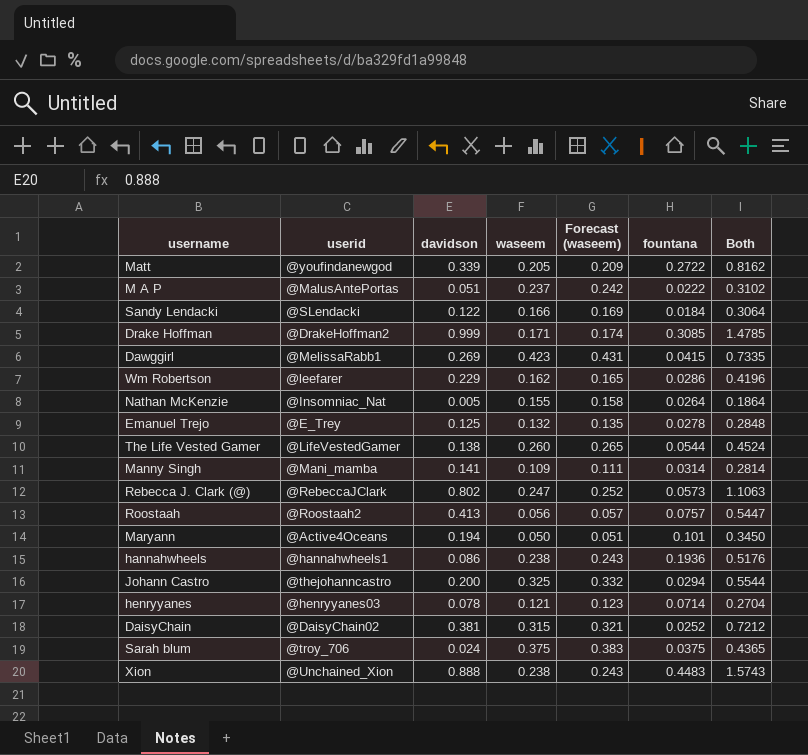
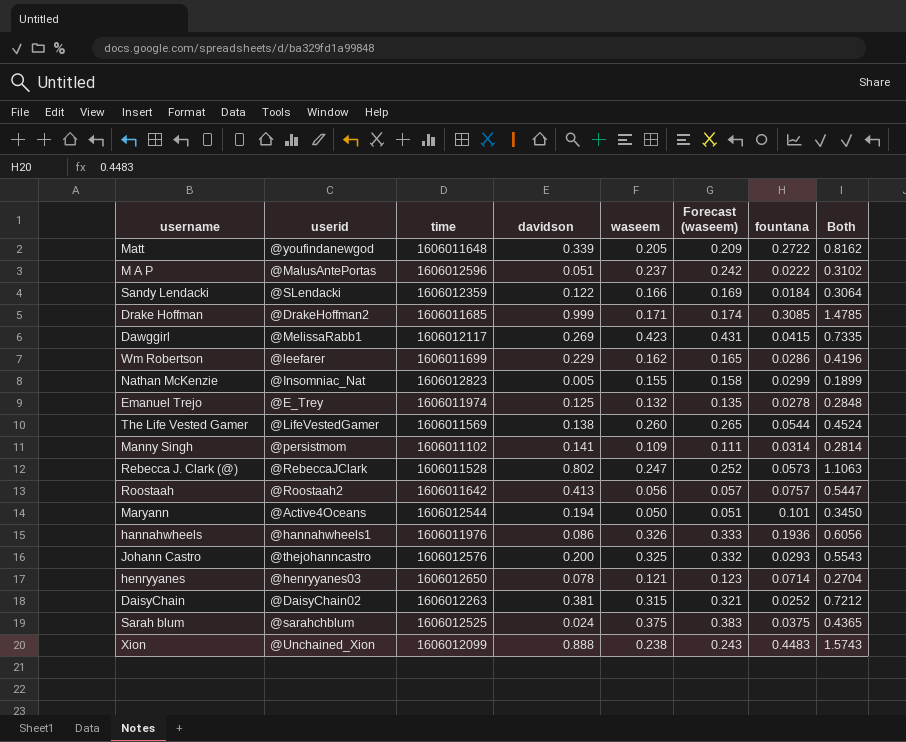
column time | position: none -> 3
Nathan McKenzie | fountana: 0.0264 -> 0.0299
Nathan McKenzie | Both: 0.1864 -> 0.1899
Manny Singh | userid: @Mani_mamba -> @persistmom
hannahwheels | waseem: 0.238 -> 0.326
hannahwheels | Forecast (waseem): 0.243 -> 0.333
hannahwheels | Both: 0.5176 -> 0.6056
Johann Castro | fountana: 0.0294 -> 0.0293
Johann Castro | Both: 0.5544 -> 0.5543
Sarah blum | userid: @troy_706 -> @sarahchblum

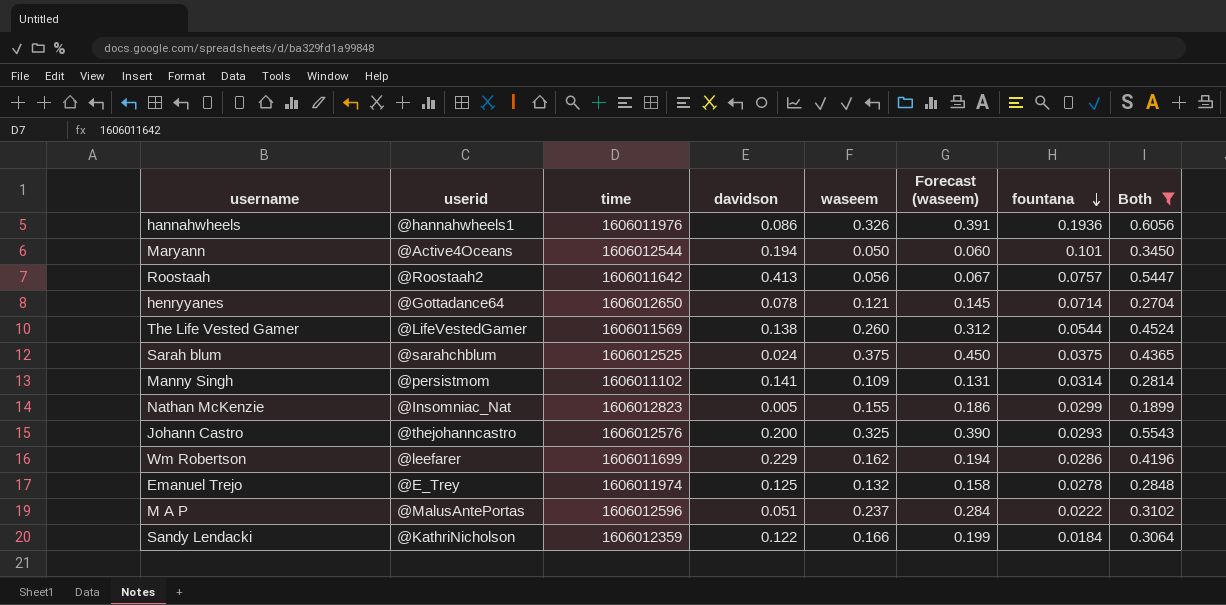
filter: none -> Both <= 0.6056
row order: none -> fountana descending
column Forecast (waseem) | formula: [waseem] * 1.02 -> [waseem] * 1.2
henryyanes | userid: @henryyanes03 -> @Gottadance64
Sandy Lendacki | userid: @SLendacki -> @KathriNicholson

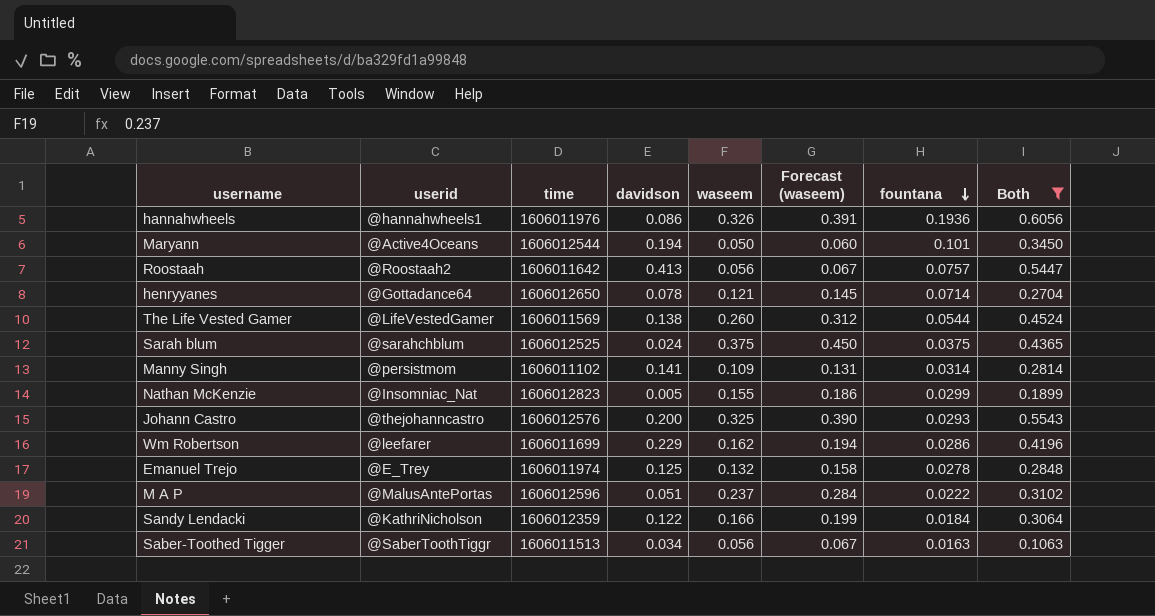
row Saber-Toothed Tigger: none -> @SaberToothTiggr | 1606011513 | 0.034 | 0.056 | 0.067 | 0.0163 | 0.1063

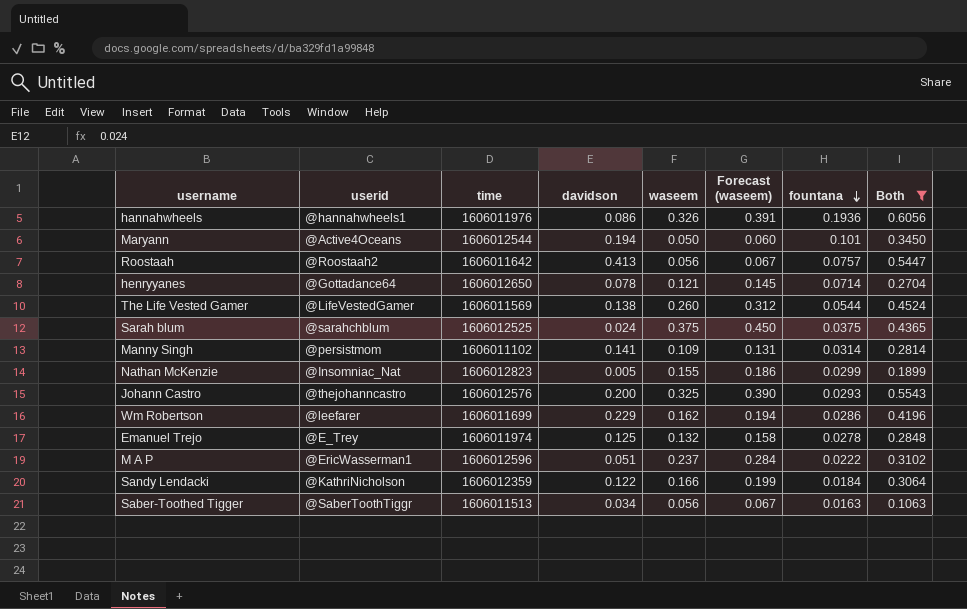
M A P | userid: @MalusAntePortas -> @EricWasserman1

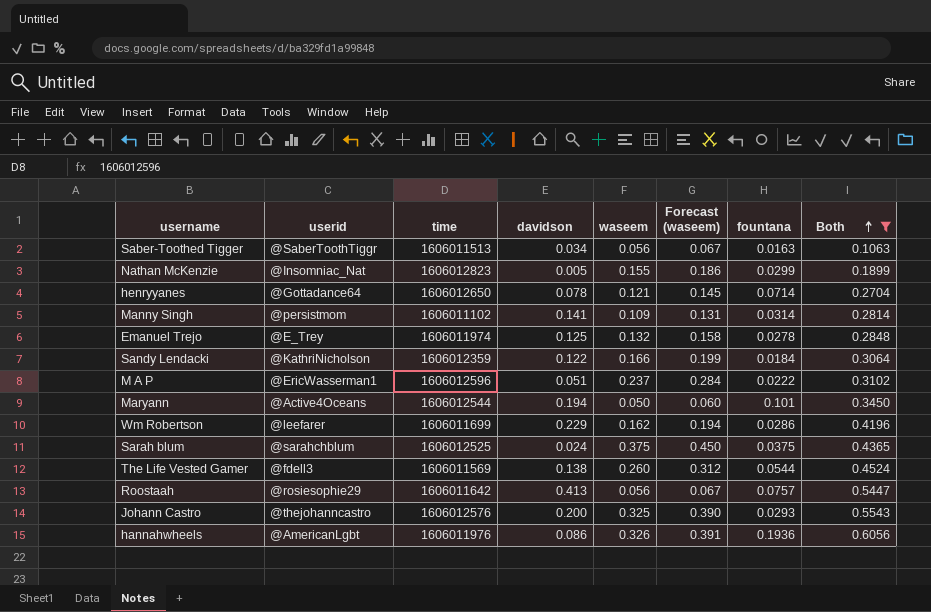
row order: fountana descending -> Both ascending
The Life Vested Gamer | userid: @LifeVestedGamer -> @fdell3
Roostaah | userid: @Roostaah2 -> @rosiesophie29
hannahwheels | userid: @hannahwheels1 -> @AmericanLgbt

